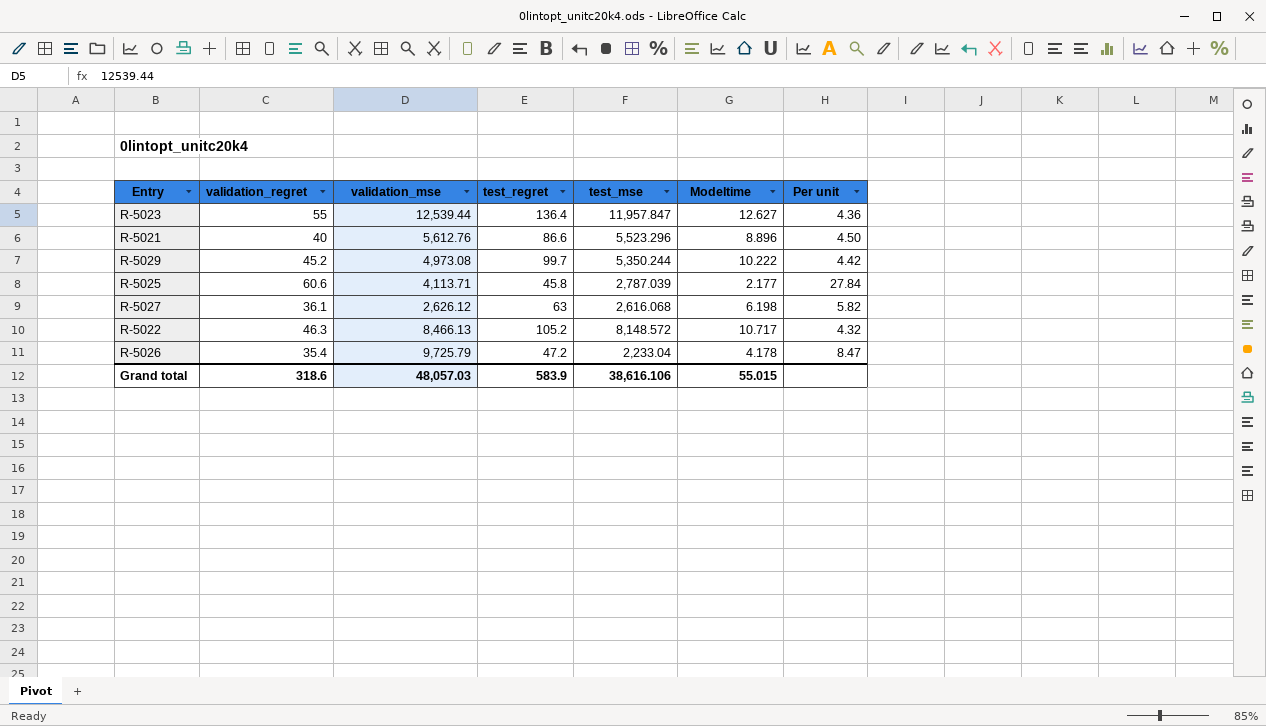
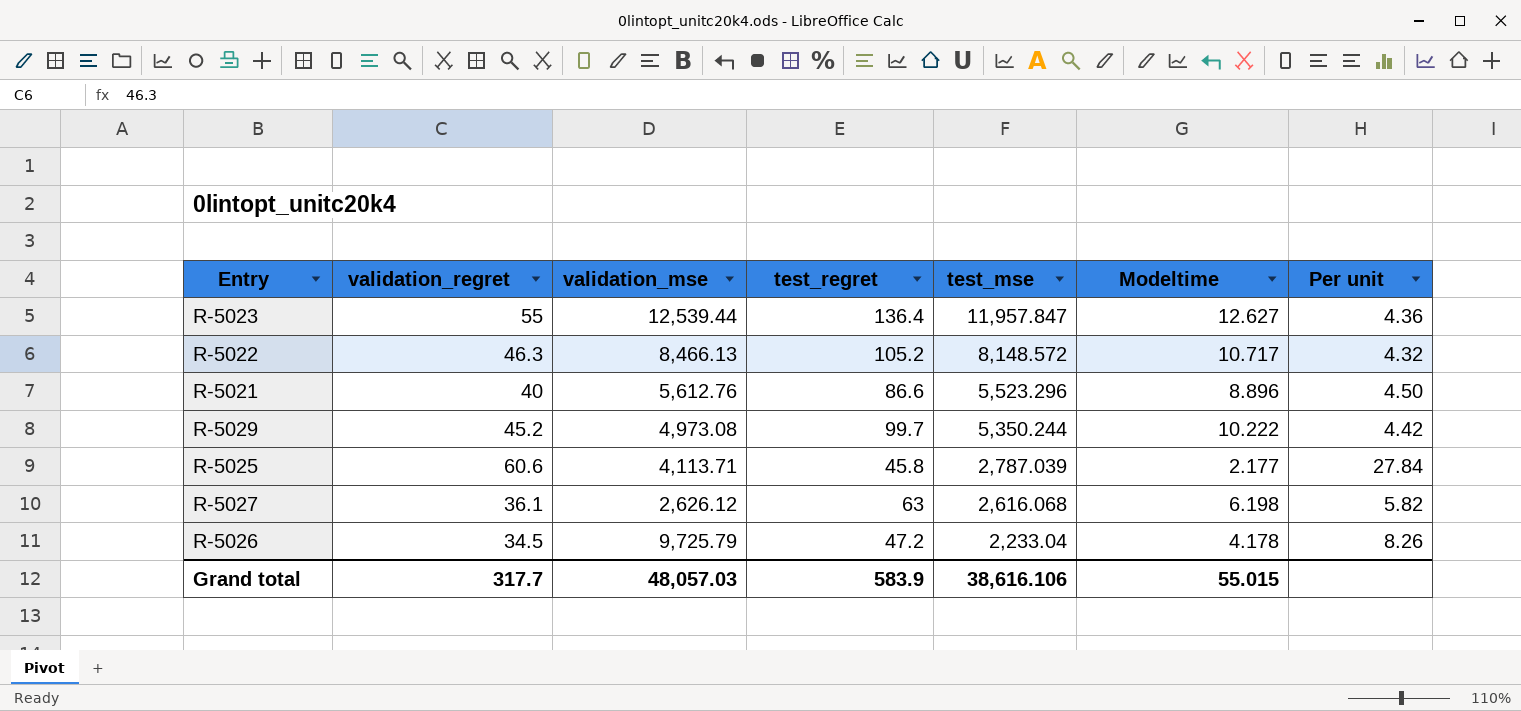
row order: none -> test_mse descending
R-5026 | validation_regret: 35.4 -> 34.5
R-5026 | Per unit: 8.47 -> 8.26
Grand total | validation_regret: 318.6 -> 317.7

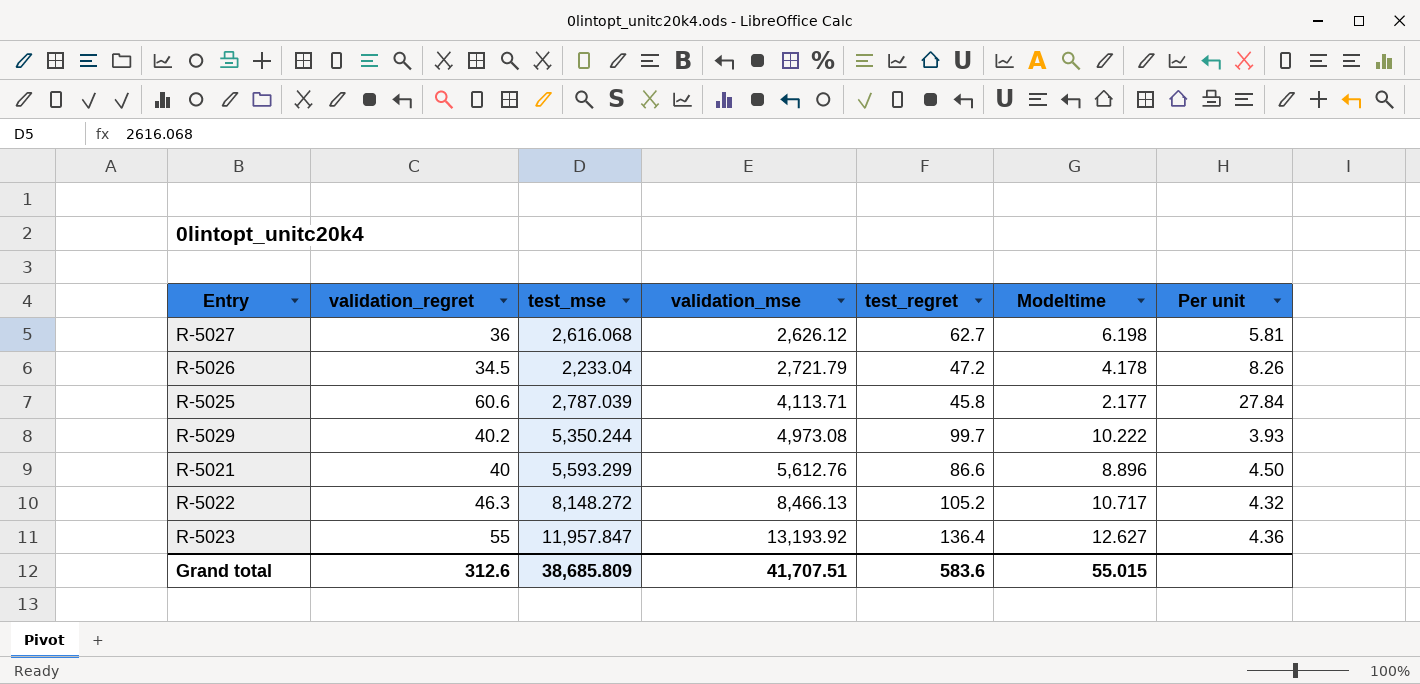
row order: test_mse descending -> validation_mse ascending
column test_mse | position: 5 -> 3
R-5027 | validation_regret: 36.1 -> 36
R-5027 | test_regret: 63 -> 62.7
R-5027 | Per unit: 5.82 -> 5.81
R-5026 | validation_mse: 9,725.79 -> 2,721.79
R-5029 | validation_regret: 45.2 -> 40.2
R-5029 | Per unit: 4.42 -> 3.93
R-5021 | test_mse: 5,523.296 -> 5,593.299
R-5022 | test_mse: 8,148.572 -> 8,148.272
R-5023 | validation_mse: 12,539.44 -> 13,193.92
Grand total | validation_regret: 317.7 -> 312.6
Grand total | test_mse: 38,616.106 -> 38,685.809
Grand total | validation_mse: 48,057.03 -> 41,707.51
Grand total | test_regret: 583.9 -> 583.6

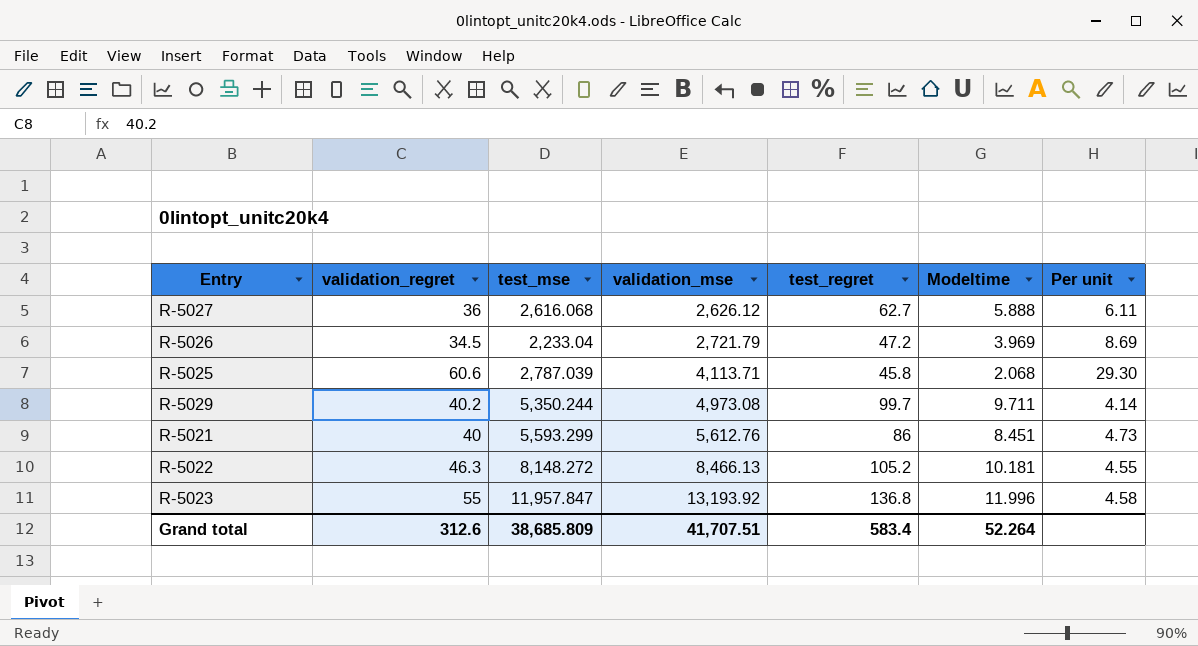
R-5027 | Modeltime: 6.198 -> 5.888
R-5027 | Per unit: 5.81 -> 6.11
R-5026 | Modeltime: 4.178 -> 3.969
R-5026 | Per unit: 8.26 -> 8.69
R-5025 | Modeltime: 2.177 -> 2.068
R-5025 | Per unit: 27.84 -> 29.30
R-5029 | Modeltime: 10.222 -> 9.711
R-5029 | Per unit: 3.93 -> 4.14
R-5021 | test_regret: 86.6 -> 86
R-5021 | Modeltime: 8.896 -> 8.451
R-5021 | Per unit: 4.50 -> 4.73
R-5022 | Modeltime: 10.717 -> 10.181
R-5022 | Per unit: 4.32 -> 4.55
R-5023 | test_regret: 136.4 -> 136.8
R-5023 | Modeltime: 12.627 -> 11.996
R-5023 | Per unit: 4.36 -> 4.58
Grand total | test_regret: 583.6 -> 583.4
Grand total | Modeltime: 55.015 -> 52.264

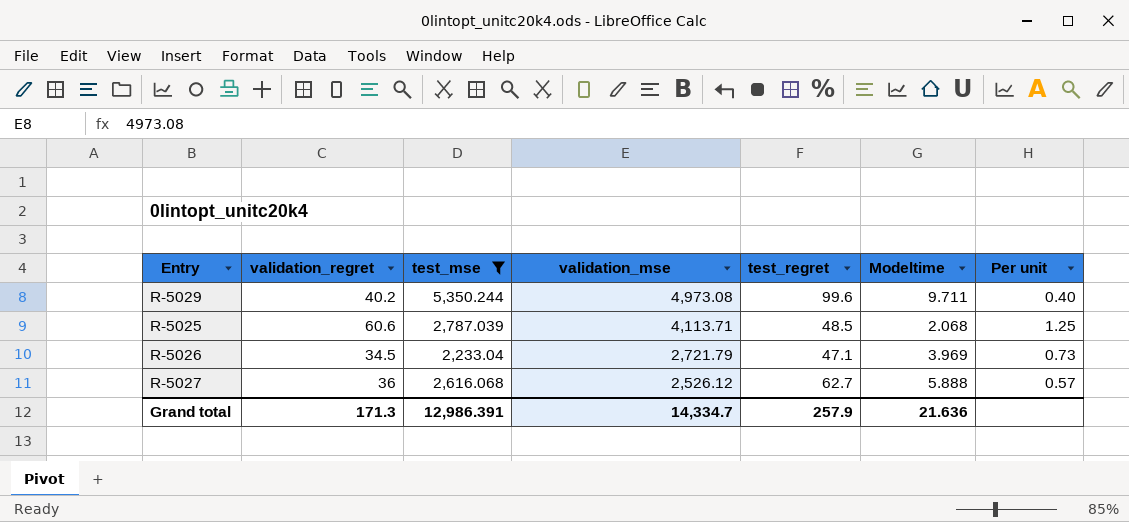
filter: none -> test_mse <= 5,350.244
row order: validation_mse ascending -> validation_mse descending
column Per unit | formula: [validation_regret] / [Modeltime] -> [validation_regret] / [test_regret]
R-5029 | test_regret: 99.7 -> 99.6
R-5025 | test_regret: 45.8 -> 48.5
R-5026 | test_regret: 47.2 -> 47.1
R-5027 | validation_mse: 2,626.12 -> 2,526.12
Grand total | validation_regret: 312.6 -> 171.3
Grand total | test_mse: 38,685.809 -> 12,986.391
Grand total | validation_mse: 41,707.51 -> 14,334.7
Grand total | test_regret: 583.4 -> 257.9
Grand total | Modeltime: 52.264 -> 21.636

